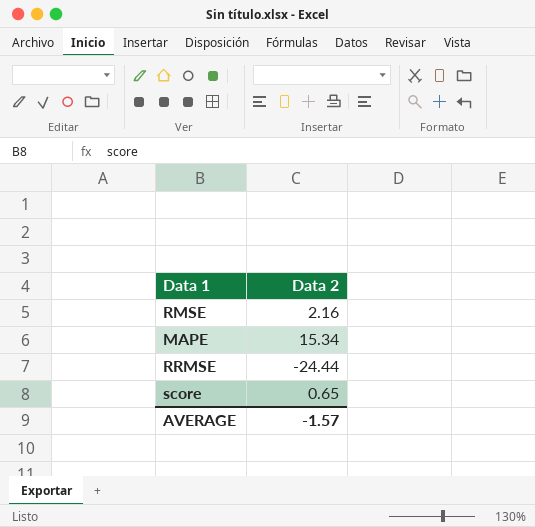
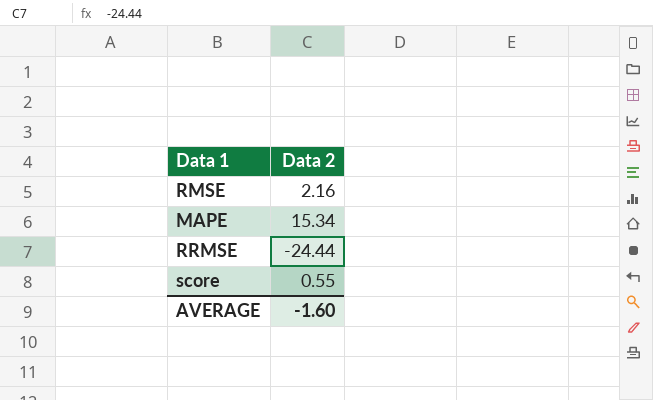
score | Data 2: 0.65 -> 0.55
AVERAGE | Data 2: -1.57 -> -1.60

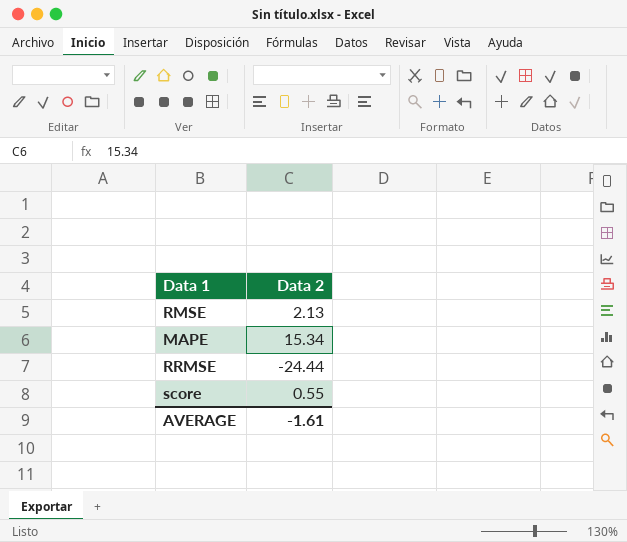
RMSE | Data 2: 2.16 -> 2.13
AVERAGE | Data 2: -1.60 -> -1.61

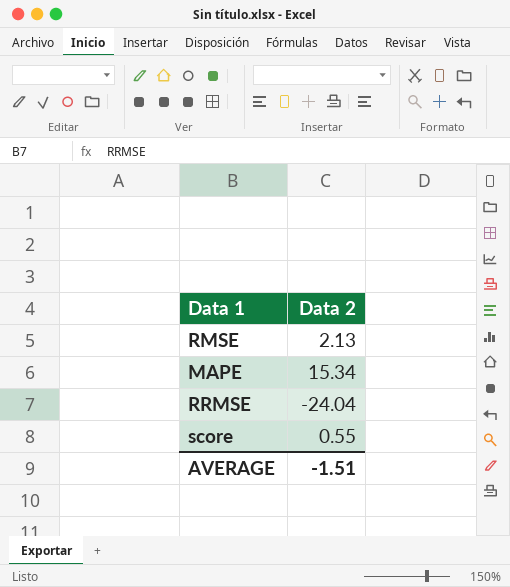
RRMSE | Data 2: -24.44 -> -24.04
AVERAGE | Data 2: -1.61 -> -1.51

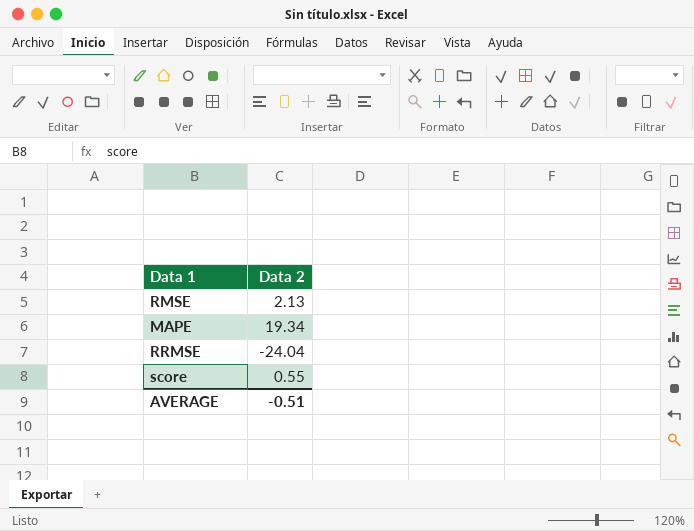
MAPE | Data 2: 15.34 -> 19.34
AVERAGE | Data 2: -1.51 -> -0.51

